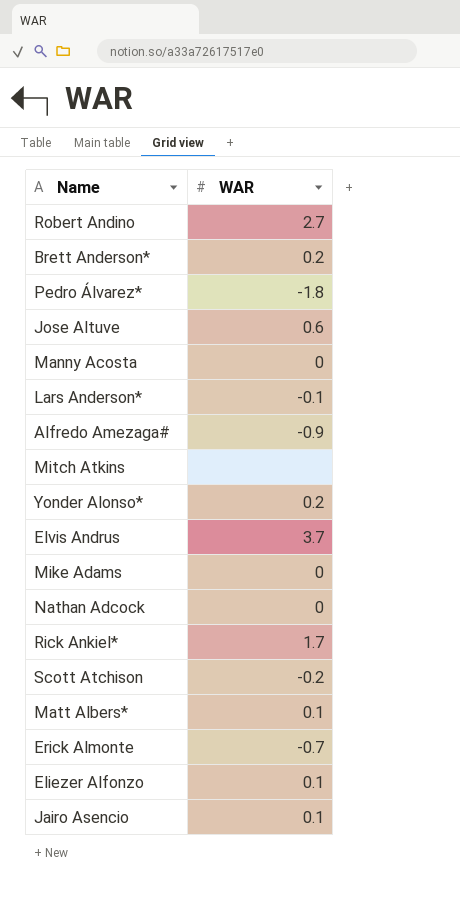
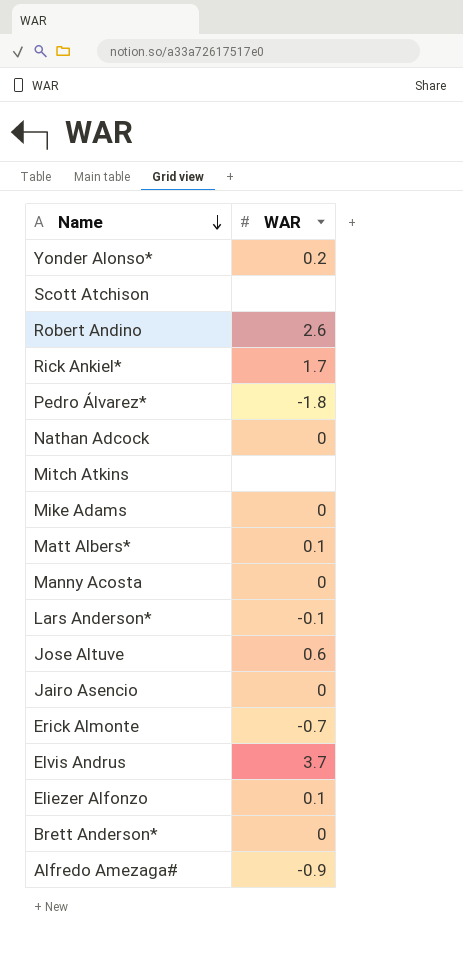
row order: none -> Name descending
Scott Atchison | WAR: -0.2 -> none
Robert Andino | WAR: 2.7 -> 2.6
Jairo Asencio | WAR: 0.1 -> 0
Brett Anderson* | WAR: 0.2 -> 0

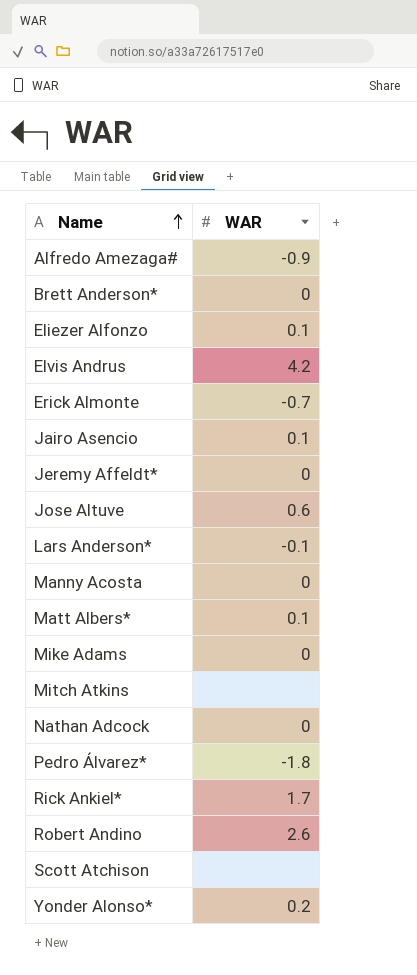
row order: Name descending -> Name ascending
Elvis Andrus | WAR: 3.7 -> 4.2
Jairo Asencio | WAR: 0 -> 0.1
row Jeremy Affeldt*: none -> 0

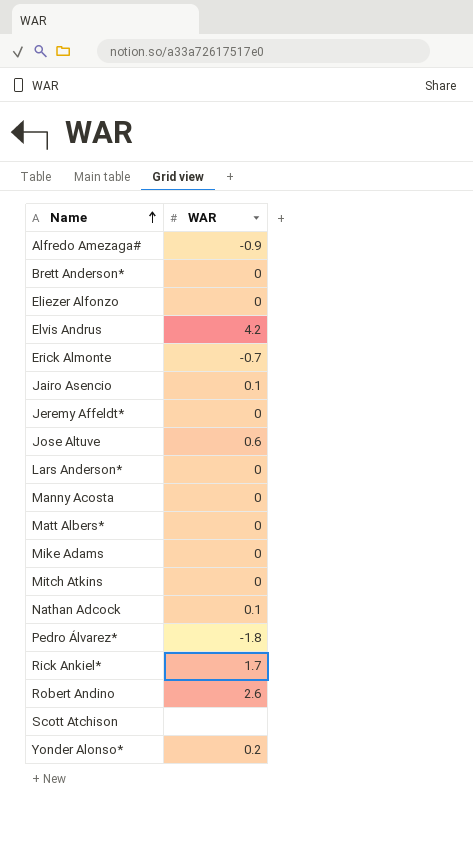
Eliezer Alfonzo | WAR: 0.1 -> 0
Lars Anderson* | WAR: -0.1 -> 0
Matt Albers* | WAR: 0.1 -> 0
Mitch Atkins | WAR: none -> 0
Nathan Adcock | WAR: 0 -> 0.1

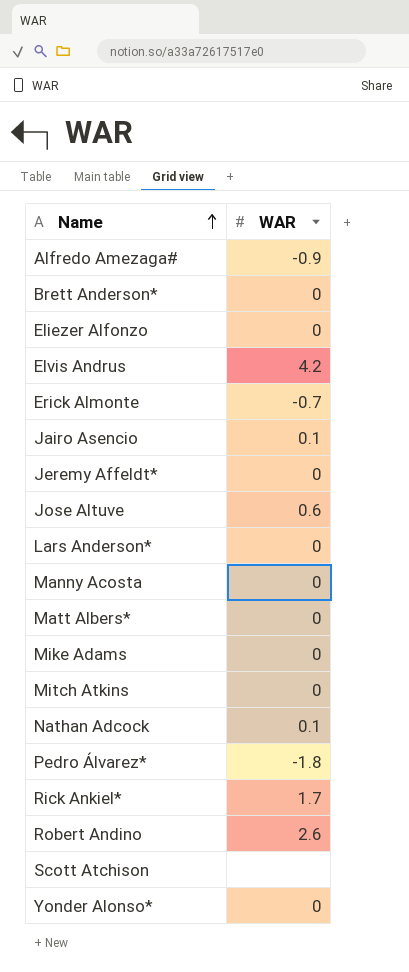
Yonder Alonso* | WAR: 0.2 -> 0

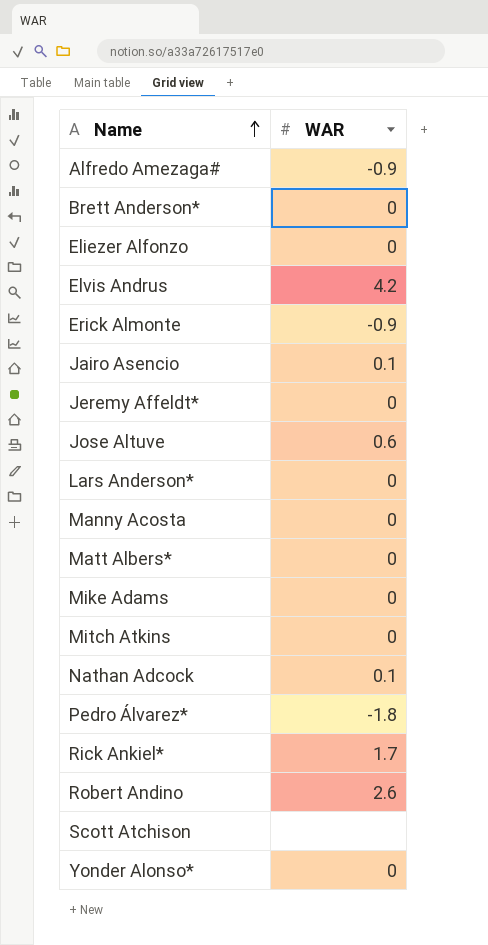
Erick Almonte | WAR: -0.7 -> -0.9

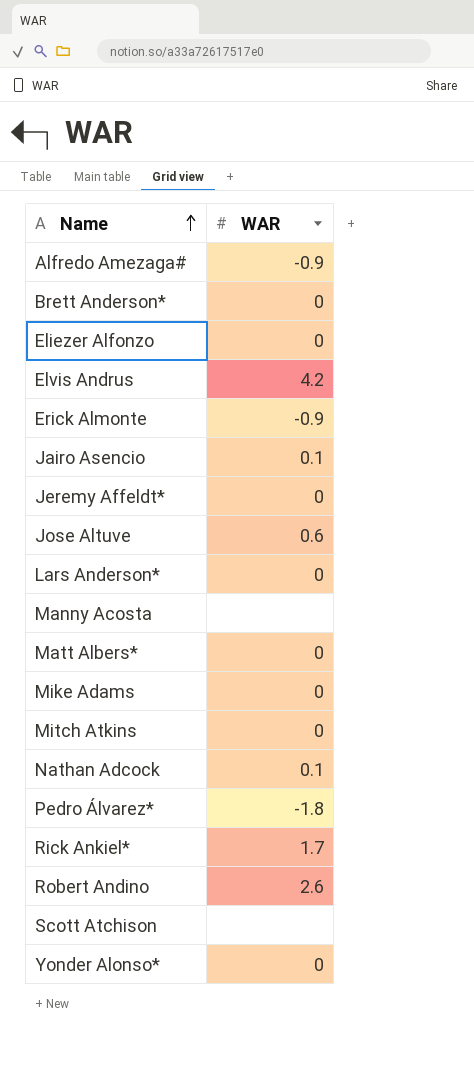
Manny Acosta | WAR: 0 -> none

